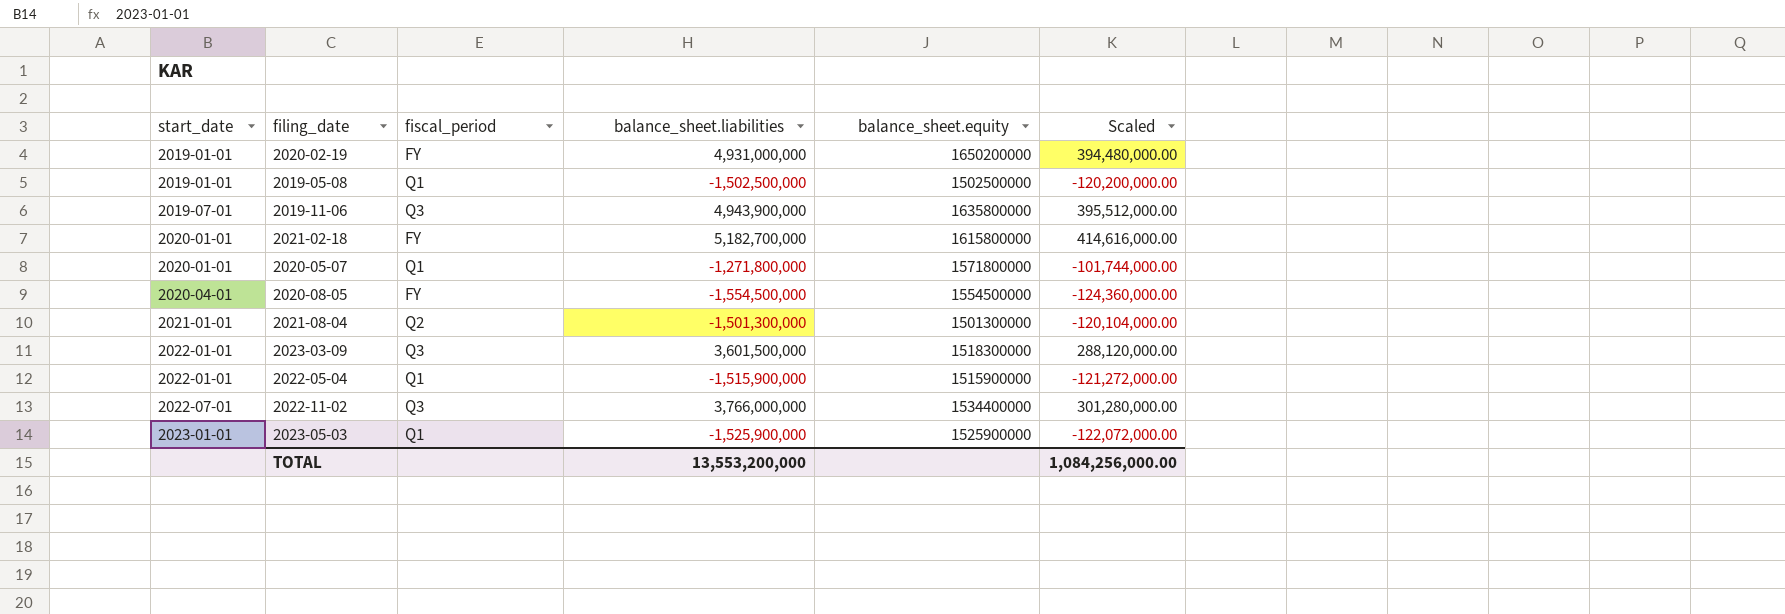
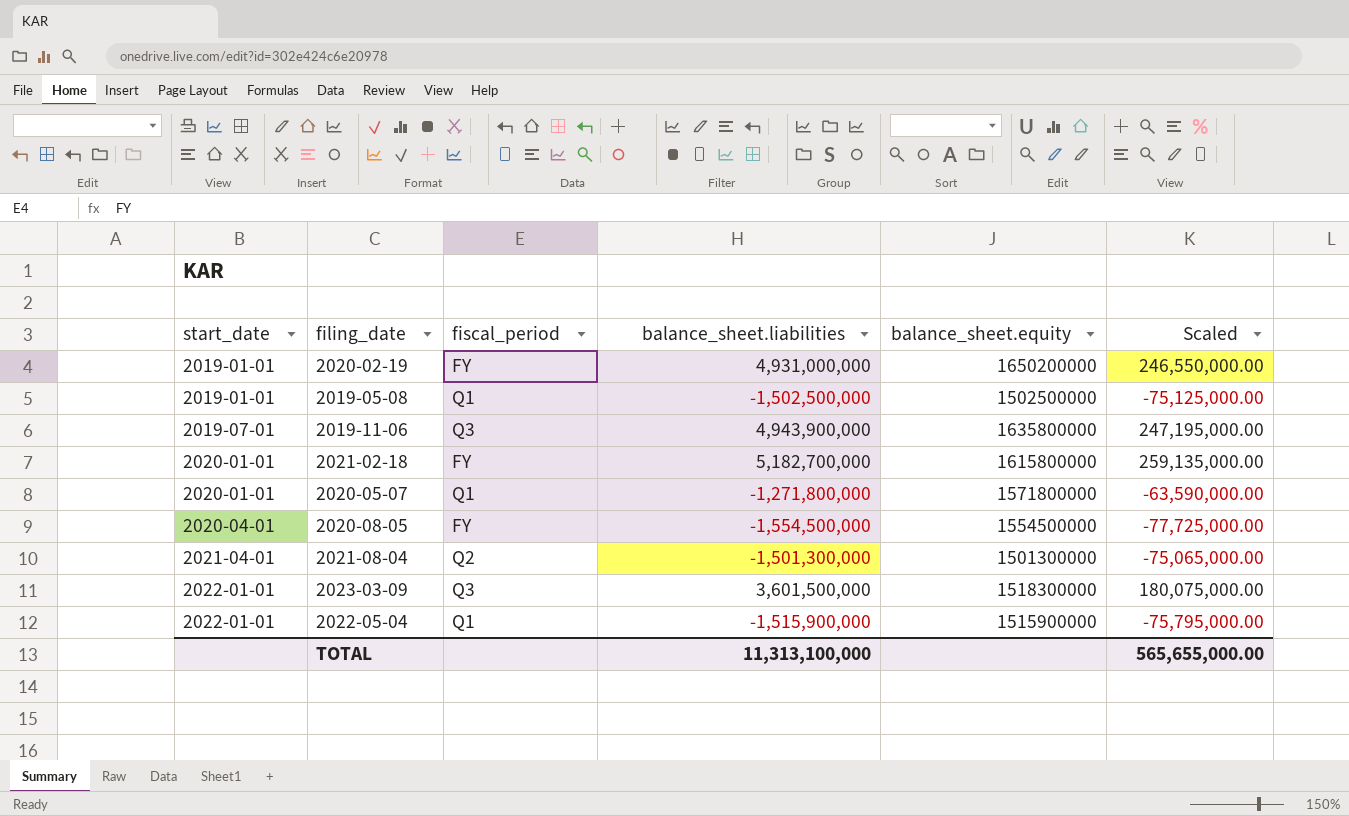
column Scaled | formula: [balance_sheet.liabilities] * 0.08 -> [balance_sheet.liabilities] * 0.05
row 2022-11-02: 2022-07-01 | Q3 | 3,766,000,000 | 1534400000 | 301,280,000.00 -> none
row 2023-05-03: 2023-01-01 | Q1 | -1,525,900,000 | 1525900000 | -122,072,000.00 -> none
2021-08-04 | start_date: 2021-01-01 -> 2021-04-01
TOTAL | balance_sheet.liabilities: 13,553,200,000 -> 11,313,100,000
TOTAL | Scaled: 1,084,256,000.00 -> 565,655,000.00

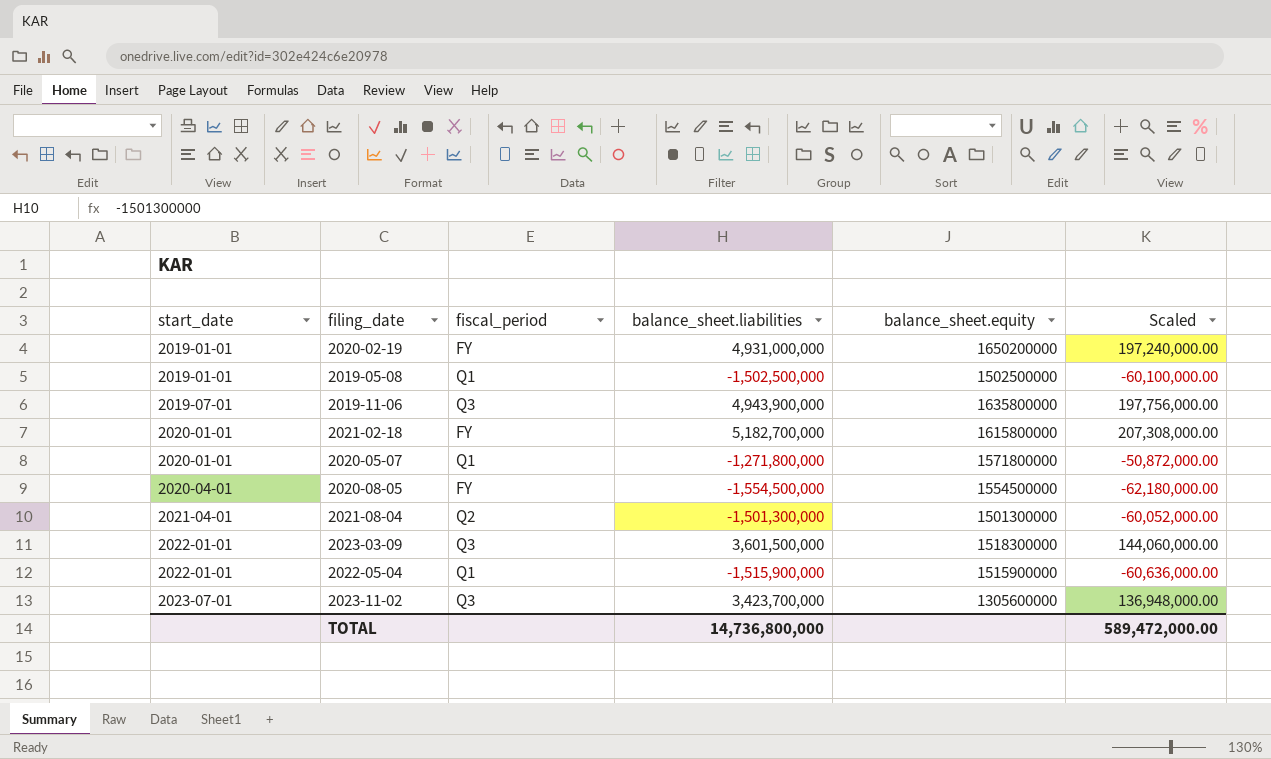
column Scaled | formula: [balance_sheet.liabilities] * 0.05 -> [balance_sheet.liabilities] * 0.04
row 2023-11-02: none -> 2023-07-01 | Q3 | 3,423,700,000 | 1305600000 | 136,948,000.00
TOTAL | balance_sheet.liabilities: 11,313,100,000 -> 14,736,800,000
TOTAL | Scaled: 565,655,000.00 -> 589,472,000.00

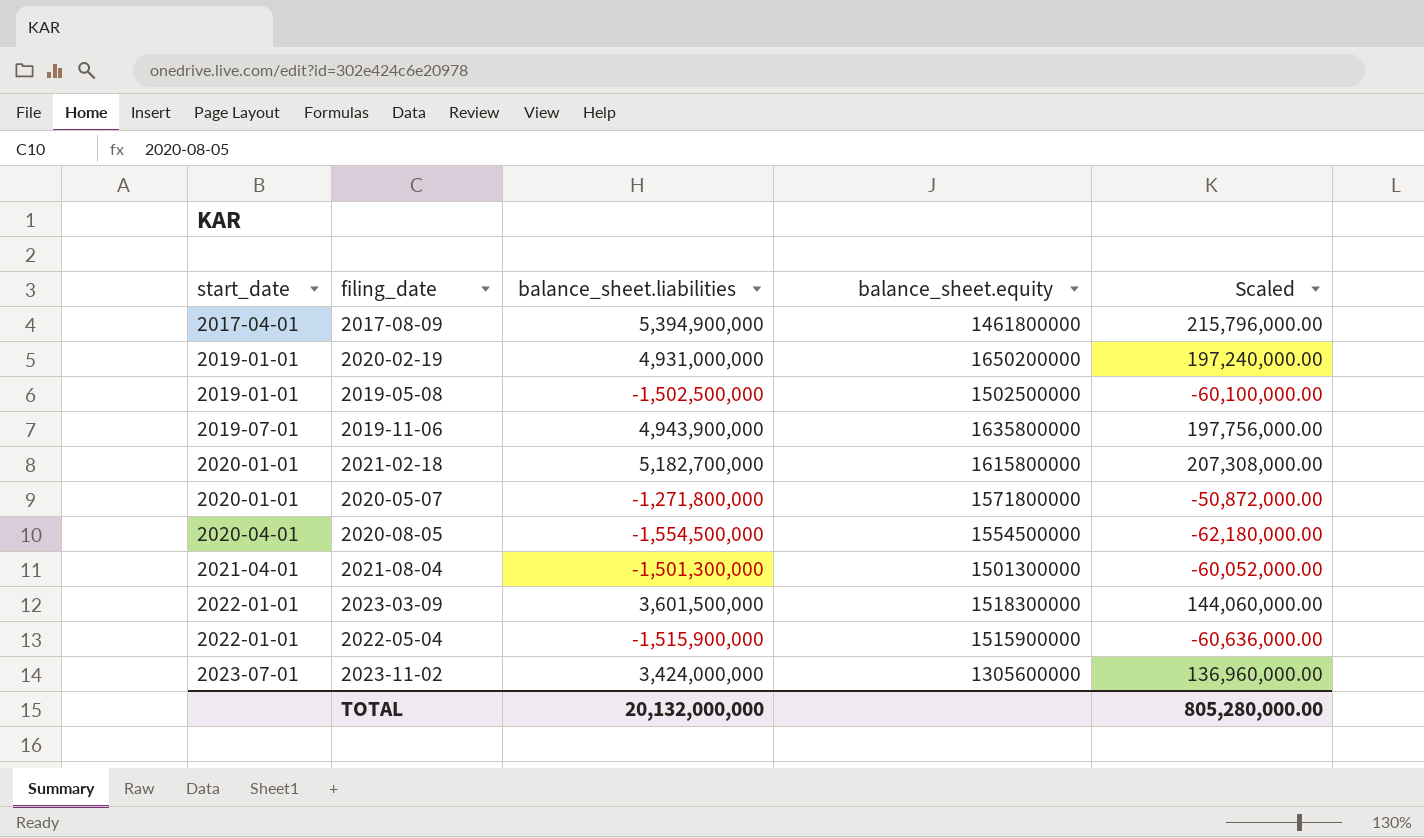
column fiscal_period | position: 3 -> none
row 2017-08-09: none -> 2017-04-01 | 5,394,900,000 | 1461800000 | 215,796,000.00
2023-11-02 | balance_sheet.liabilities: 3,423,700,000 -> 3,424,000,000
2023-11-02 | Scaled: 136,948,000.00 -> 136,960,000.00
TOTAL | balance_sheet.liabilities: 14,736,800,000 -> 20,132,000,000
TOTAL | Scaled: 589,472,000.00 -> 805,280,000.00

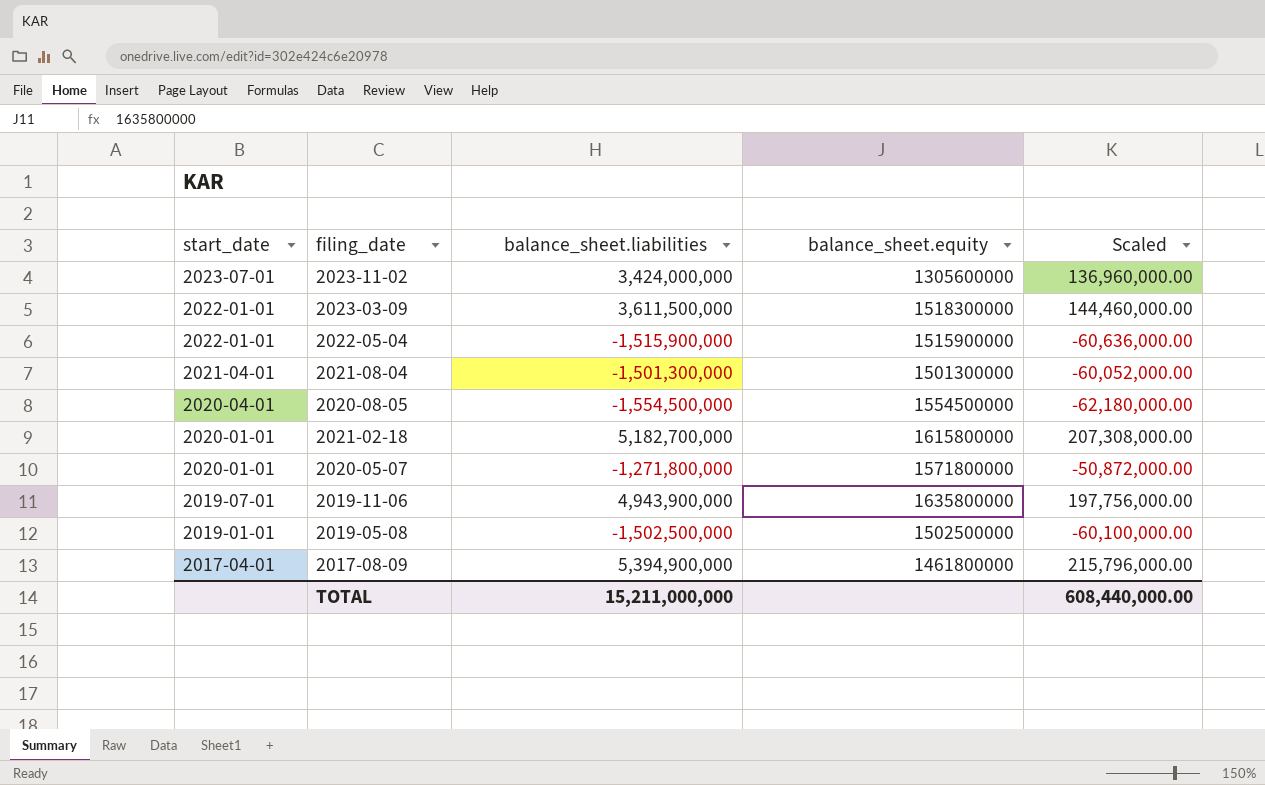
row order: start_date ascending -> start_date descending
row 2020-02-19: 2019-01-01 | 4,931,000,000 | 1650200000 | 197,240,000.00 -> none
2023-03-09 | balance_sheet.liabilities: 3,601,500,000 -> 3,611,500,000
2023-03-09 | Scaled: 144,060,000.00 -> 144,460,000.00
TOTAL | balance_sheet.liabilities: 20,132,000,000 -> 15,211,000,000
TOTAL | Scaled: 805,280,000.00 -> 608,440,000.00

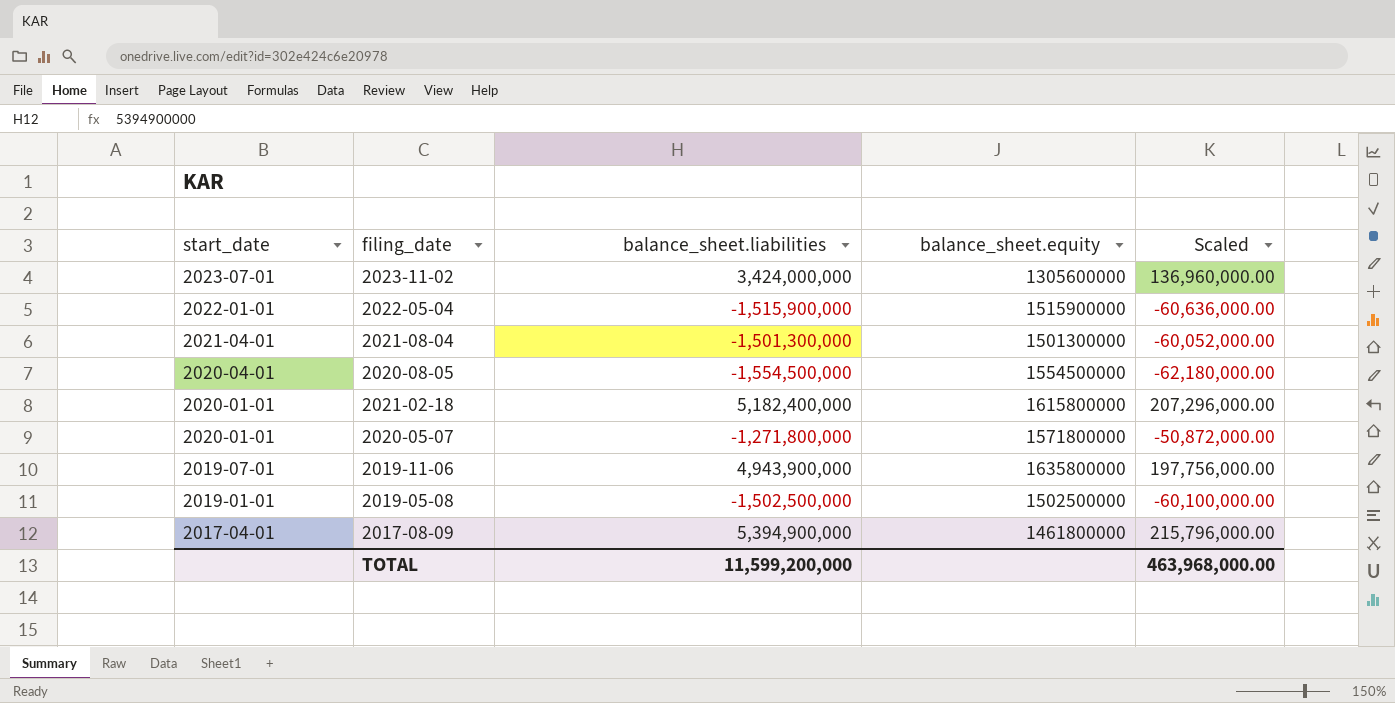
row 2023-03-09: 2022-01-01 | 3,611,500,000 | 1518300000 | 144,460,000.00 -> none
2021-02-18 | balance_sheet.liabilities: 5,182,700,000 -> 5,182,400,000
2021-02-18 | Scaled: 207,308,000.00 -> 207,296,000.00
TOTAL | balance_sheet.liabilities: 15,211,000,000 -> 11,599,200,000
TOTAL | Scaled: 608,440,000.00 -> 463,968,000.00

